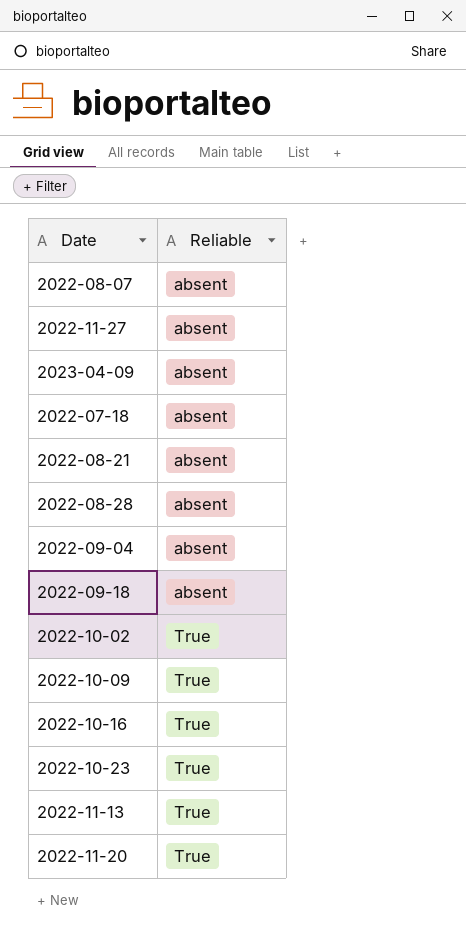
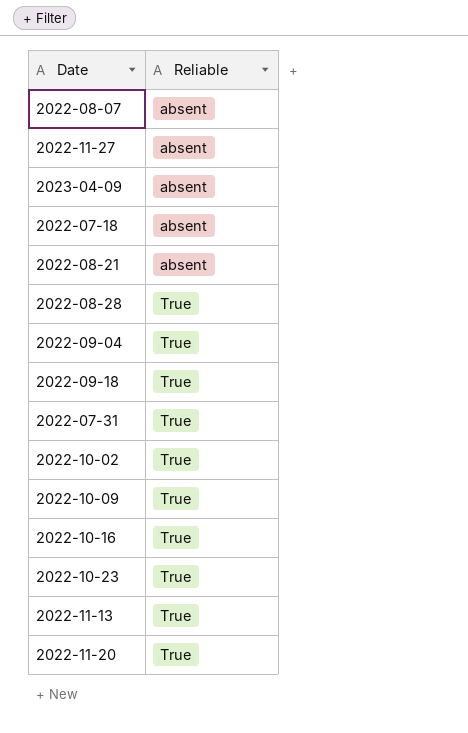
2022-08-28 | Reliable: absent -> True
2022-09-04 | Reliable: absent -> True
2022-09-18 | Reliable: absent -> True
row 2022-07-31: none -> True

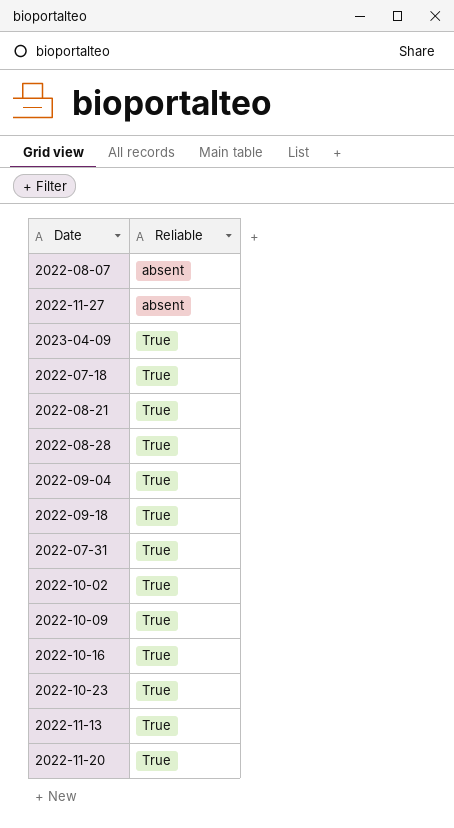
2023-04-09 | Reliable: absent -> True
2022-07-18 | Reliable: absent -> True
2022-08-21 | Reliable: absent -> True

